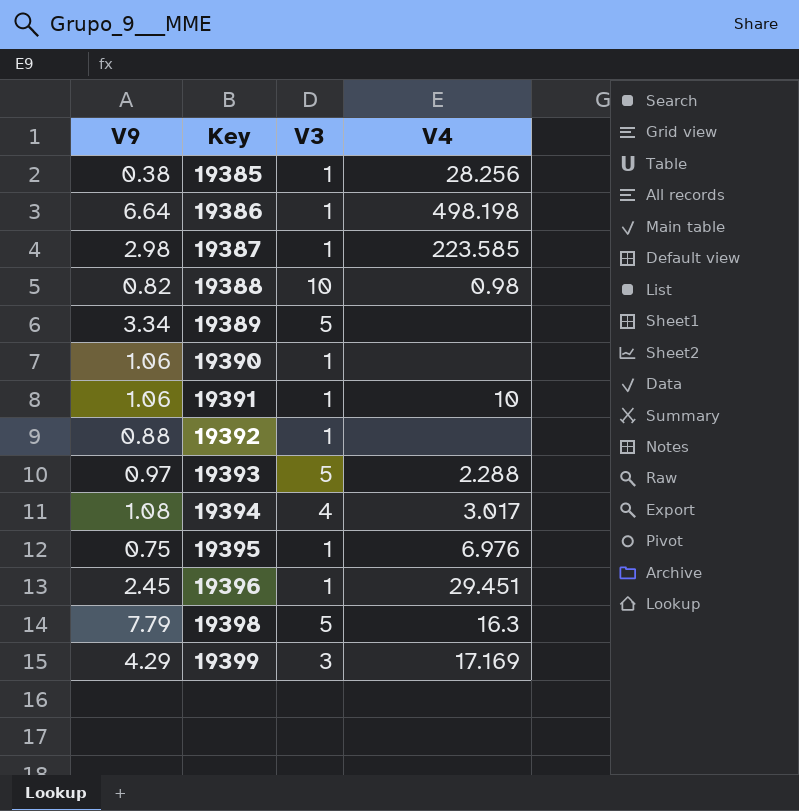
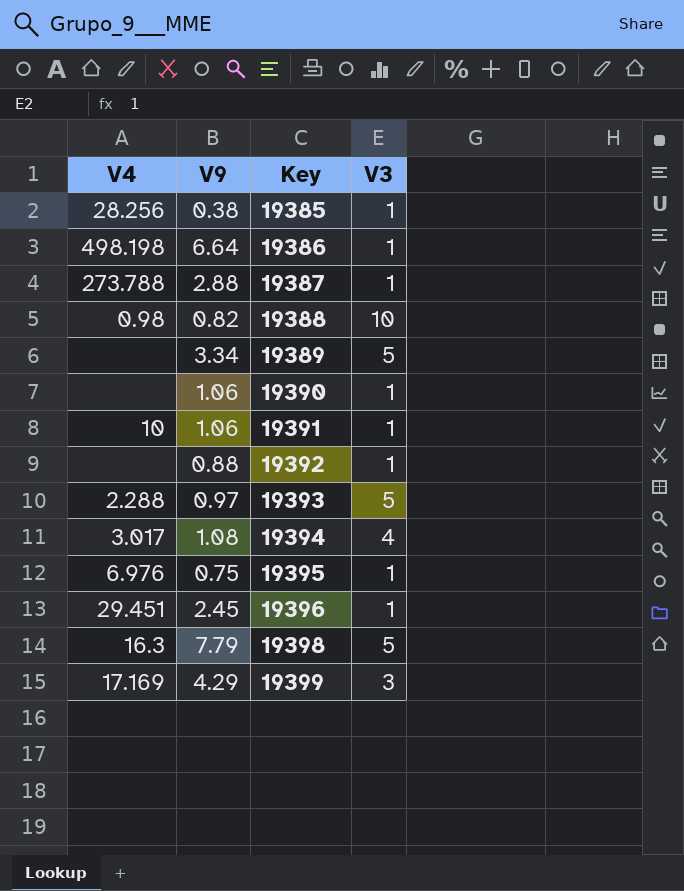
column V4 | position: 4 -> 1
19387 | V4: 223.585 -> 273.788
19387 | V9: 2.98 -> 2.88

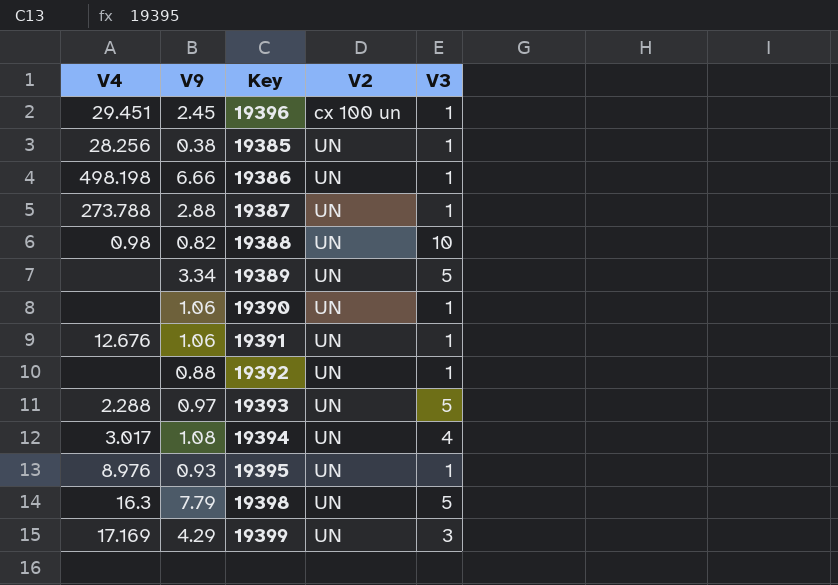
row order: Key ascending -> V2 ascending
column V2 | position: none -> 4
19386 | V9: 6.64 -> 6.66
19391 | V4: 10 -> 12.676
19395 | V4: 6.976 -> 8.976
19395 | V9: 0.75 -> 0.93

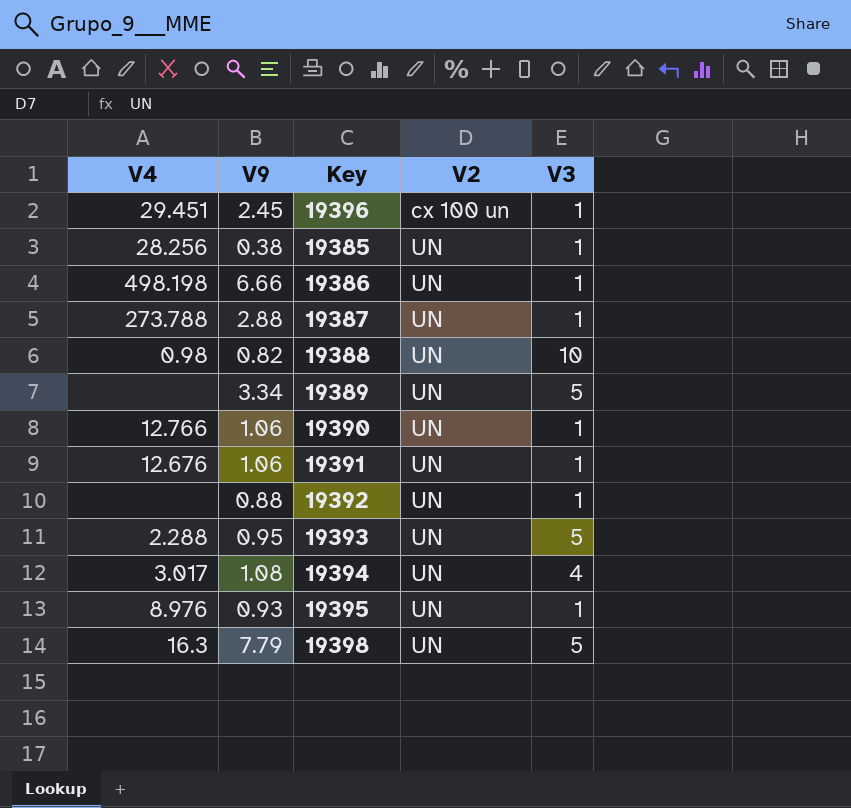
row 19399: 17.169 | 4.29 | UN | 3 -> none
19390 | V4: none -> 12.766
19393 | V9: 0.97 -> 0.95

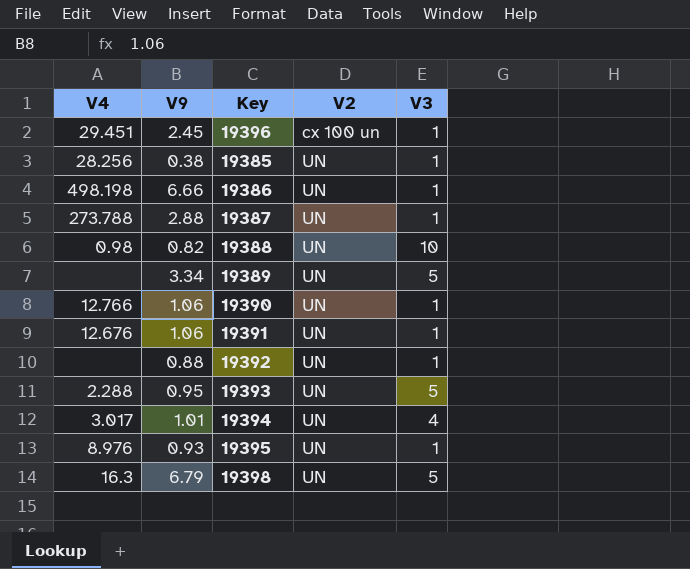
19394 | V9: 1.08 -> 1.01
19398 | V9: 7.79 -> 6.79

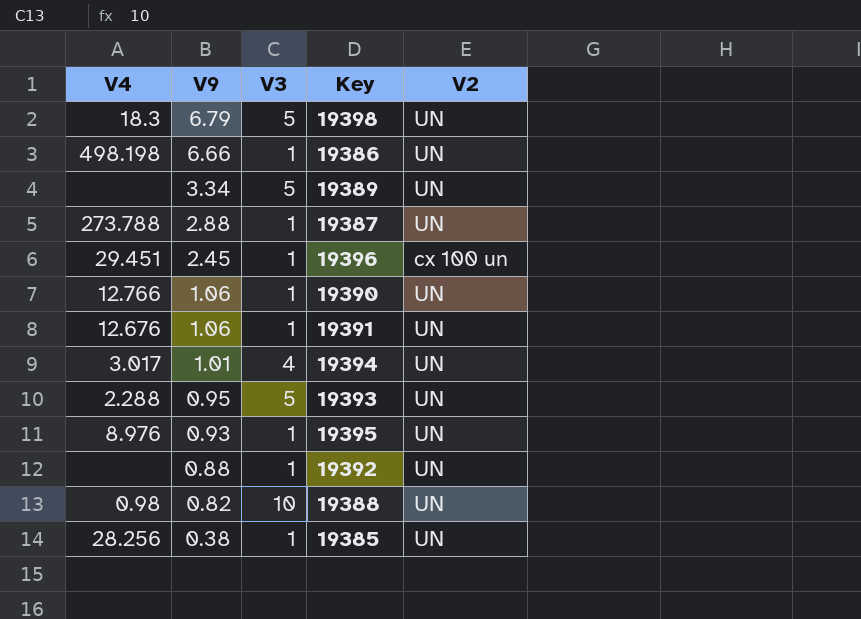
row order: V2 ascending -> V9 descending
column V3 | position: 5 -> 3
19398 | V4: 16.3 -> 18.3

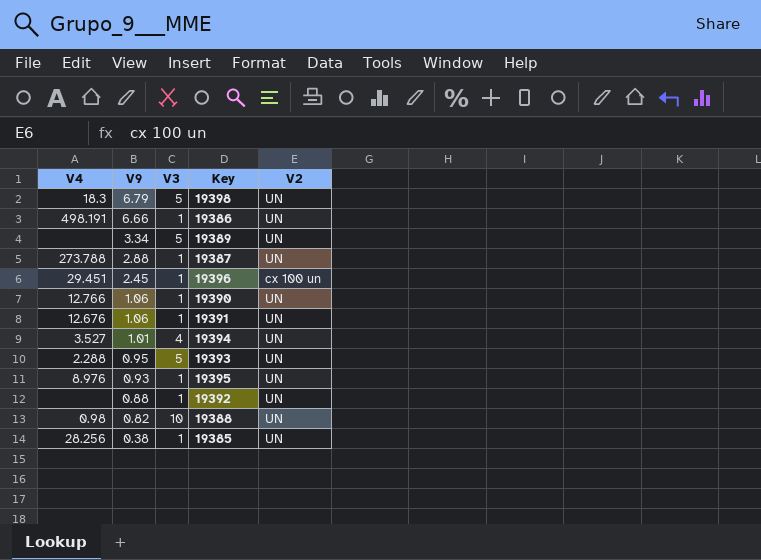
19386 | V4: 498.198 -> 498.191
19394 | V4: 3.017 -> 3.527

